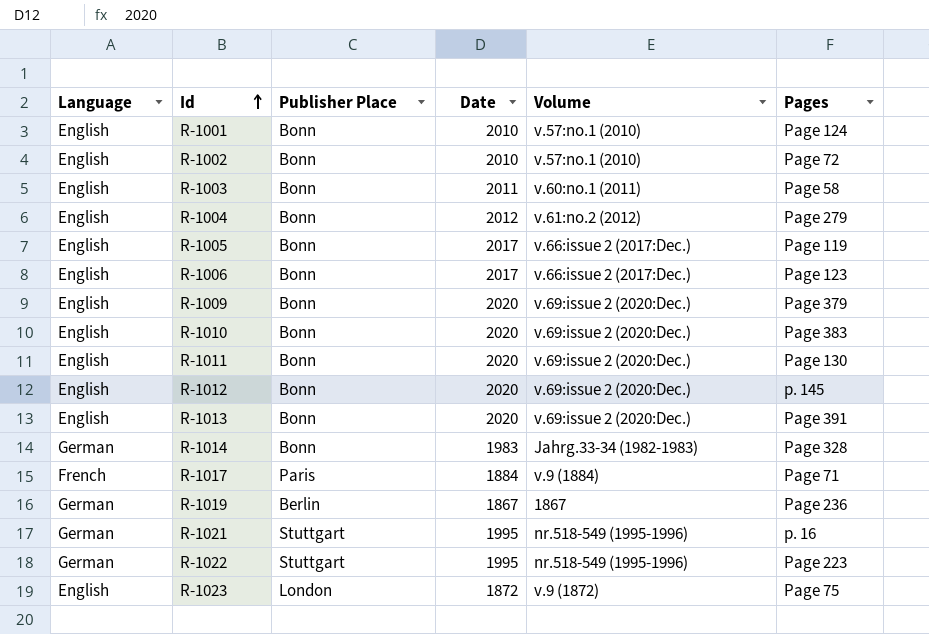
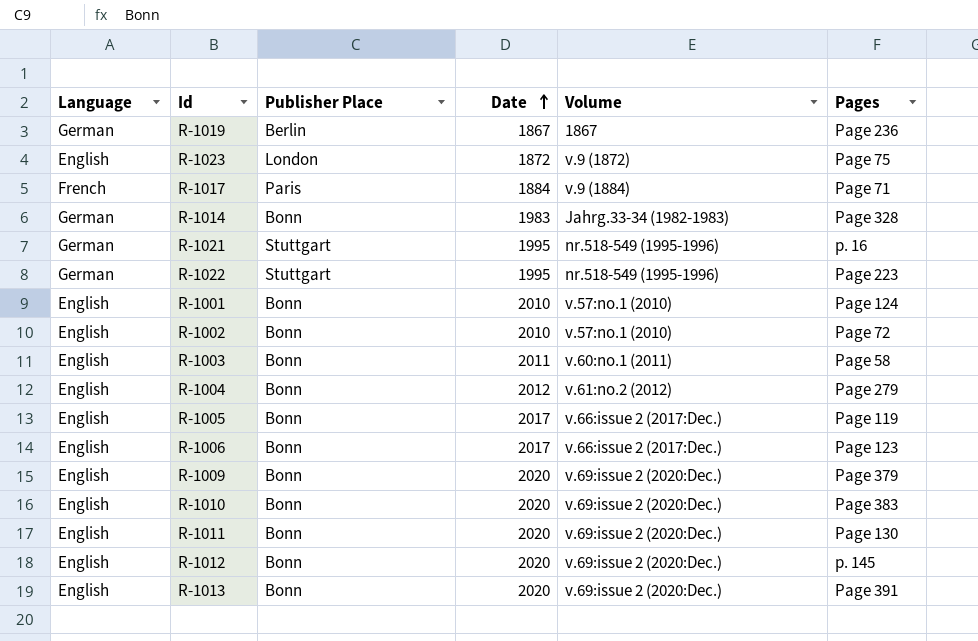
row order: Id ascending -> Date ascending

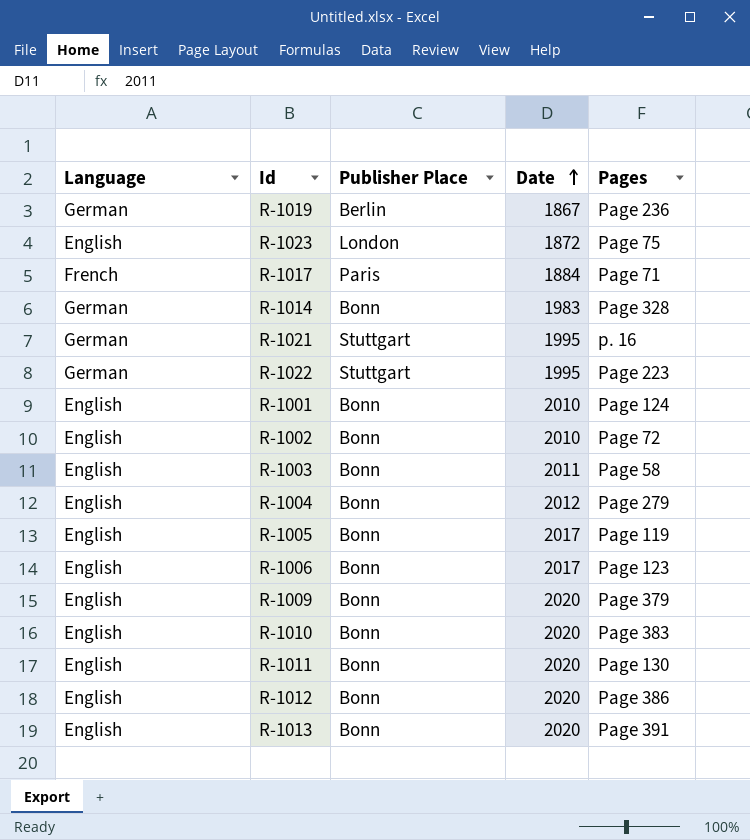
column Volume | position: 5 -> none
R-1012 | Pages: p. 145 -> Page 386

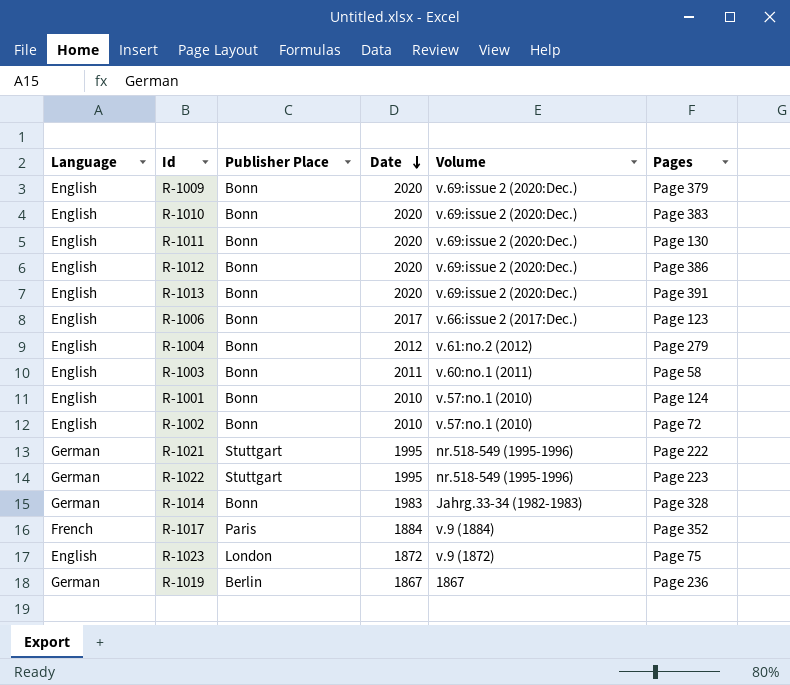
row order: Date ascending -> Date descending
column Volume | position: none -> 5
row R-1005: English | Bonn | 2017 | Page 119 -> none
R-1021 | Pages: p. 16 -> Page 222
R-1017 | Pages: Page 71 -> Page 352

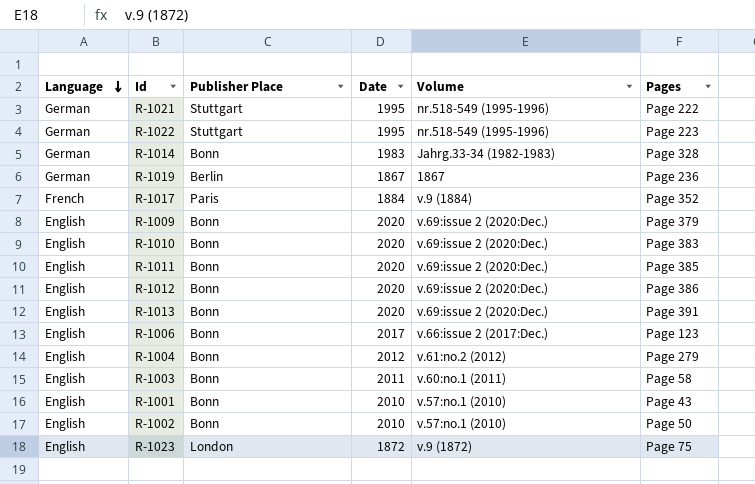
row order: Date descending -> Language descending
R-1011 | Pages: Page 130 -> Page 385
R-1001 | Pages: Page 124 -> Page 43
R-1002 | Pages: Page 72 -> Page 50

